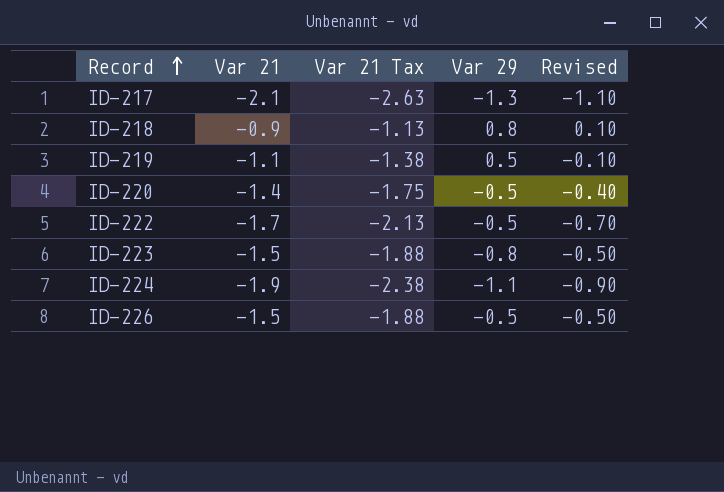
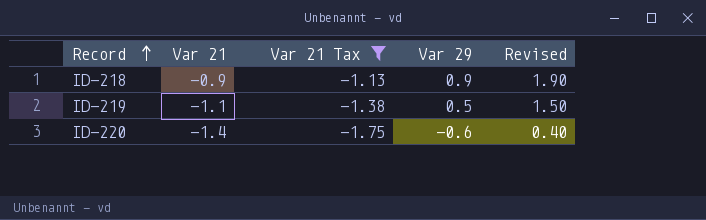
filter: none -> Var 21 Tax >= -1.75
column Revised | formula: [Var 21] + 1 -> [Var 29] + 1
ID-218 | Var 29: 0.8 -> 0.9
ID-220 | Var 29: -0.5 -> -0.6

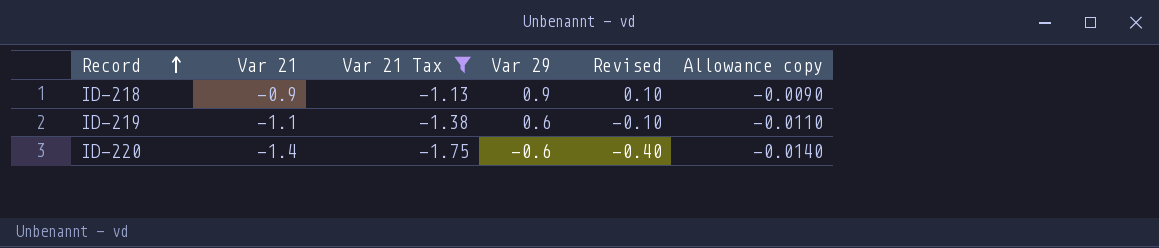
column Revised | formula: [Var 29] + 1 -> [Var 21] + 1
column Allowance copy | formula: none -> [Var 21] * 0.01
ID-219 | Var 29: 0.5 -> 0.6

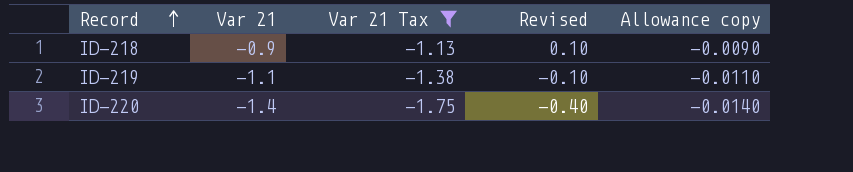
column Var 29 | position: 4 -> none

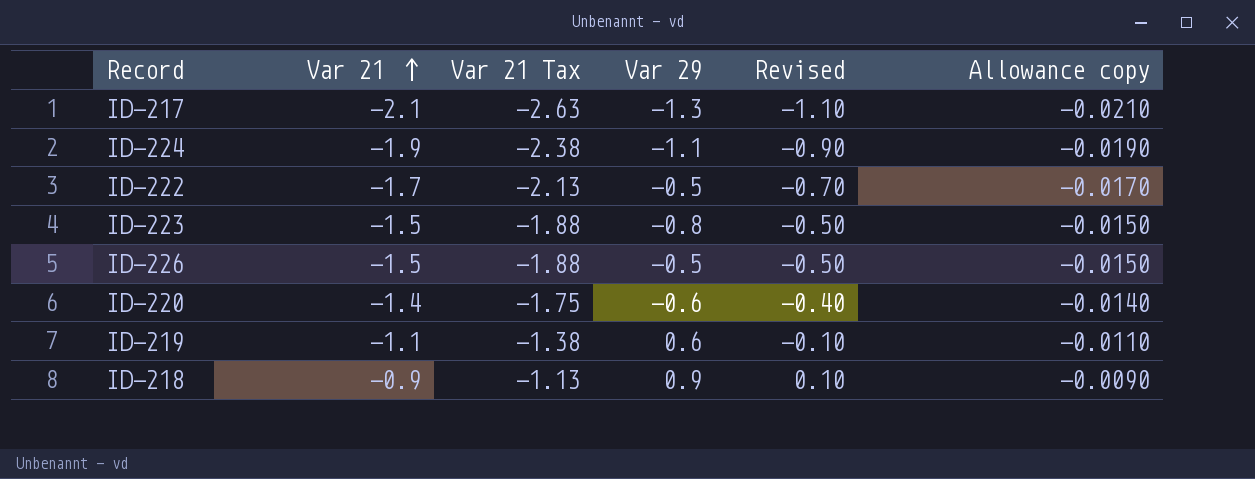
filter: Var 21 Tax >= -1.75 -> none
row order: Record ascending -> Var 21 ascending
column Var 29 | position: none -> 4

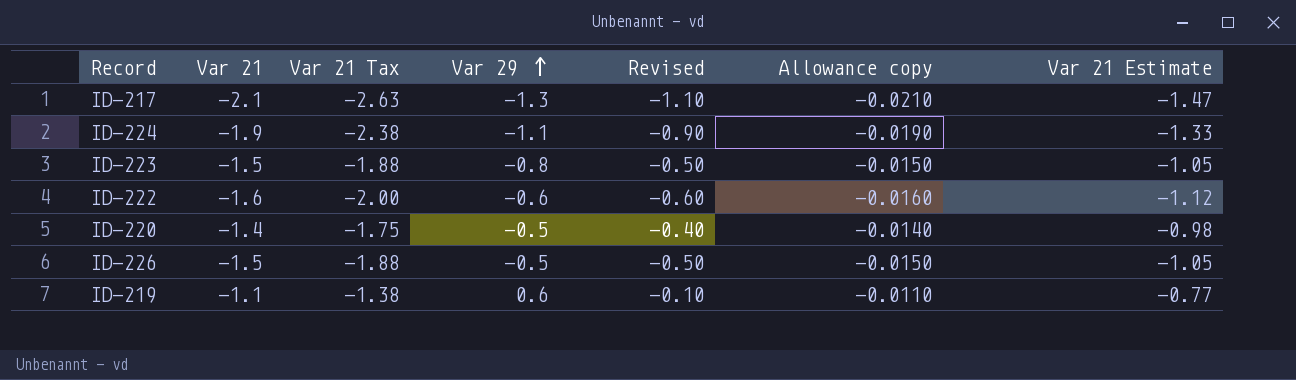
row order: Var 21 ascending -> Var 29 ascending
column Var 21 Estimate | formula: none -> [Var 21] * 0.7
row ID-218: -0.9 | -1.13 | 0.9 | 0.10 | -0.0090 -> none
ID-222 | Var 21: -1.7 -> -1.6
ID-222 | Var 21 Tax: -2.13 -> -2.00
ID-222 | Var 29: -0.5 -> -0.6
ID-222 | Revised: -0.70 -> -0.60
ID-222 | Allowance copy: -0.0170 -> -0.0160
ID-220 | Var 29: -0.6 -> -0.5

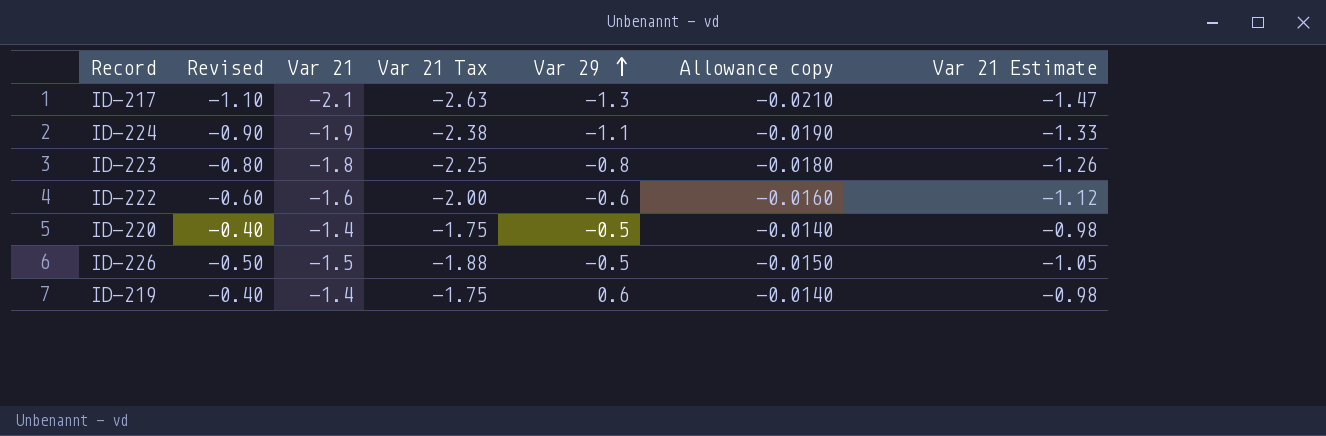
column Revised | position: 5 -> 2
ID-223 | Revised: -0.50 -> -0.80
ID-223 | Var 21: -1.5 -> -1.8
ID-223 | Var 21 Tax: -1.88 -> -2.25
ID-223 | Allowance copy: -0.0150 -> -0.0180
ID-223 | Var 21 Estimate: -1.05 -> -1.26
ID-219 | Revised: -0.10 -> -0.40
ID-219 | Var 21: -1.1 -> -1.4
ID-219 | Var 21 Tax: -1.38 -> -1.75
ID-219 | Allowance copy: -0.0110 -> -0.0140
ID-219 | Var 21 Estimate: -0.77 -> -0.98

